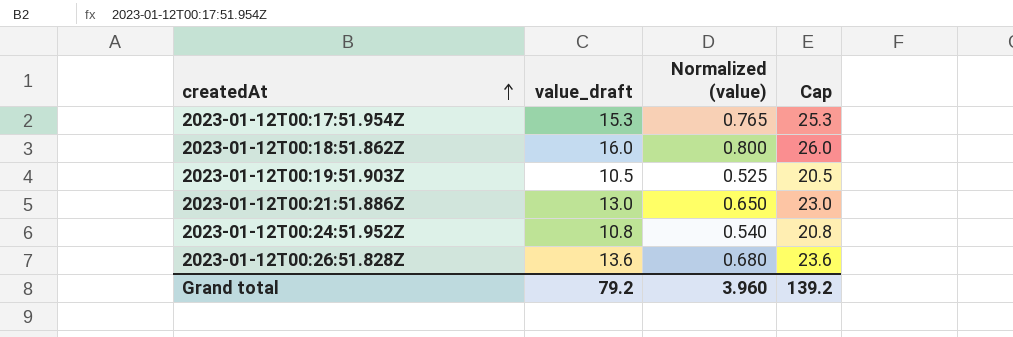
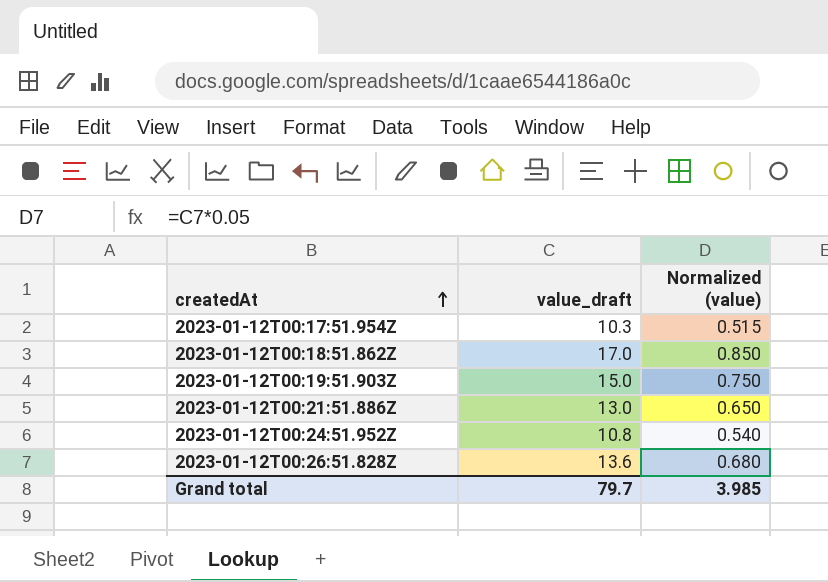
column Cap | formula: [value_draft] + 10 -> none
2023-01-12T00:17:51.954Z | value_draft: 15.3 -> 10.3
2023-01-12T00:17:51.954Z | Normalized (value): 0.765 -> 0.515
2023-01-12T00:18:51.862Z | value_draft: 16.0 -> 17.0
2023-01-12T00:18:51.862Z | Normalized (value): 0.800 -> 0.850
2023-01-12T00:19:51.903Z | value_draft: 10.5 -> 15.0
2023-01-12T00:19:51.903Z | Normalized (value): 0.525 -> 0.750
Grand total | value_draft: 79.2 -> 79.7
Grand total | Normalized (value): 3.960 -> 3.985

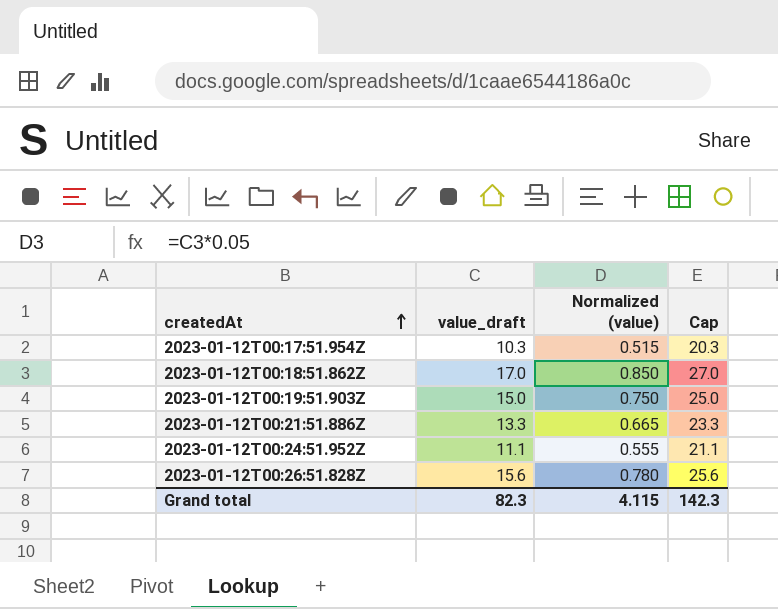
column Cap | formula: none -> [value_draft] + 10
2023-01-12T00:21:51.886Z | value_draft: 13.0 -> 13.3
2023-01-12T00:21:51.886Z | Normalized (value): 0.650 -> 0.665
2023-01-12T00:24:51.952Z | value_draft: 10.8 -> 11.1
2023-01-12T00:24:51.952Z | Normalized (value): 0.540 -> 0.555
2023-01-12T00:26:51.828Z | value_draft: 13.6 -> 15.6
2023-01-12T00:26:51.828Z | Normalized (value): 0.680 -> 0.780
Grand total | value_draft: 79.7 -> 82.3
Grand total | Normalized (value): 3.985 -> 4.115

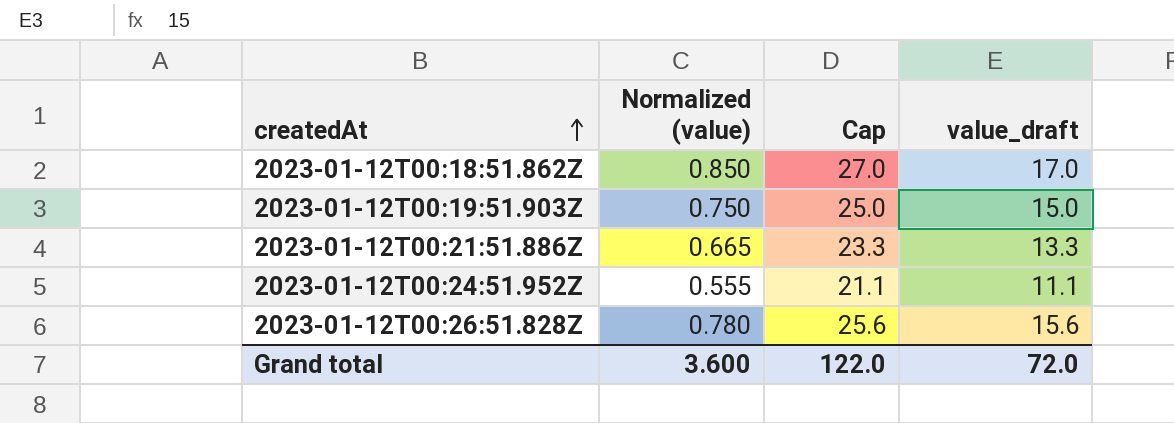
column value_draft | position: 2 -> 4
row 2023-01-12T00:17:51.954Z: 10.3 | 0.515 | 20.3 -> none
Grand total | Normalized (value): 4.115 -> 3.600
Grand total | Cap: 142.3 -> 122.0
Grand total | value_draft: 82.3 -> 72.0

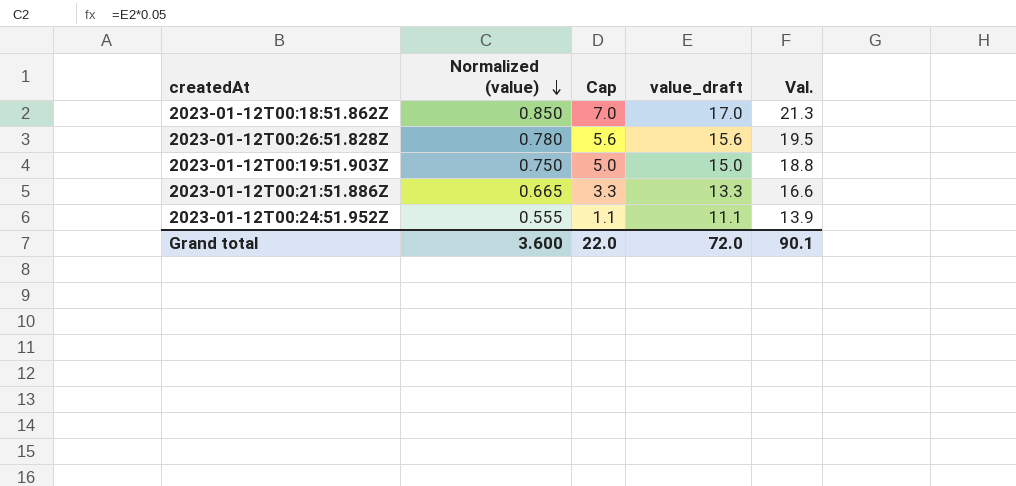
row order: createdAt ascending -> Normalized (value) descending
column Cap | formula: [value_draft] + 10 -> [value_draft] - 10
column Val. | formula: none -> [value_draft] * 1.25
Grand total | Cap: 122.0 -> 22.0

